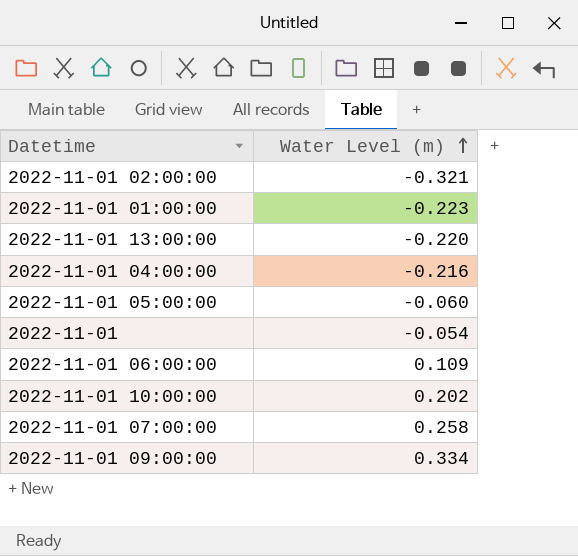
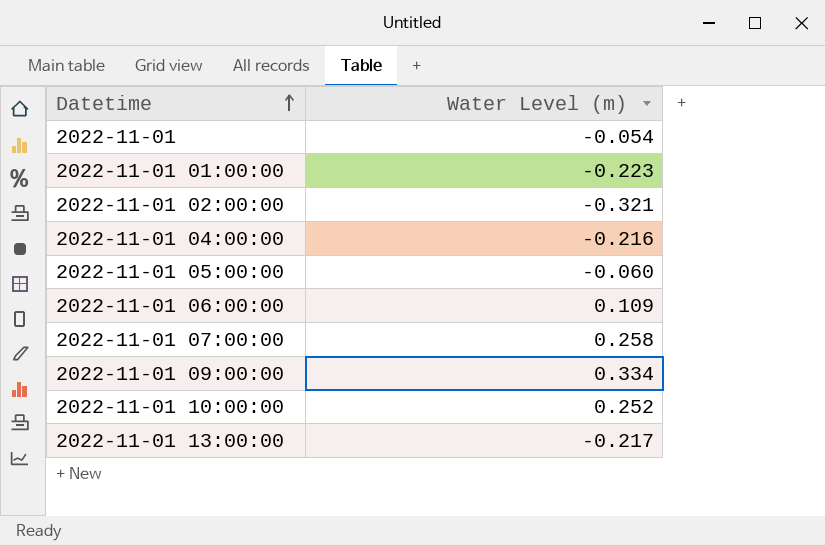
row order: Water Level (m) ascending -> Datetime ascending
2022-11-01 10:00:00 | Water Level (m): 0.202 -> 0.252
2022-11-01 13:00:00 | Water Level (m): -0.220 -> -0.217

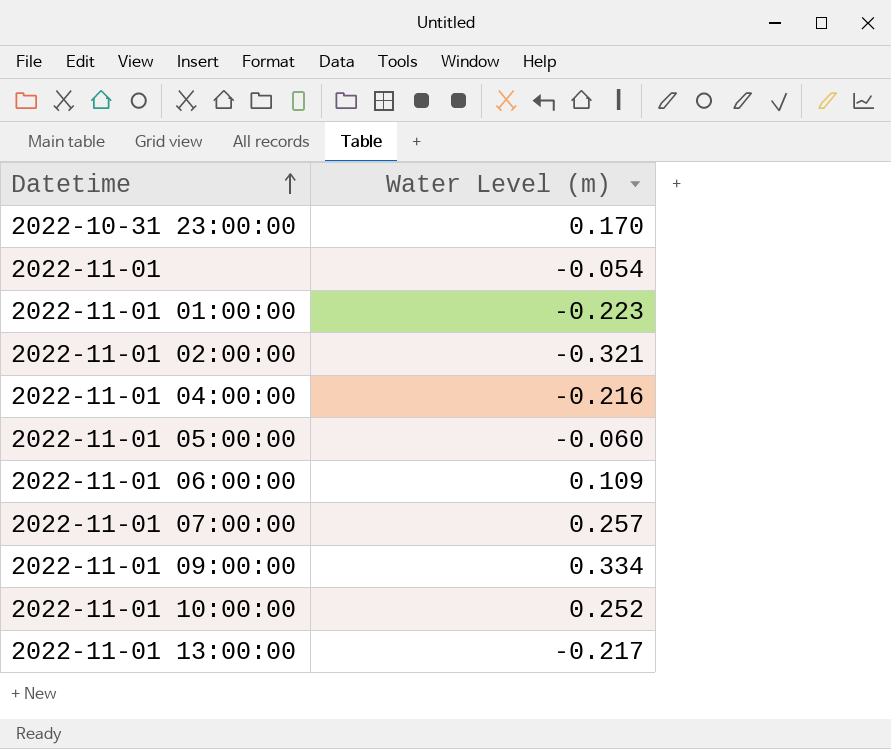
row 2022-10-31 23:00:00: none -> 0.170
2022-11-01 07:00:00 | Water Level (m): 0.258 -> 0.257

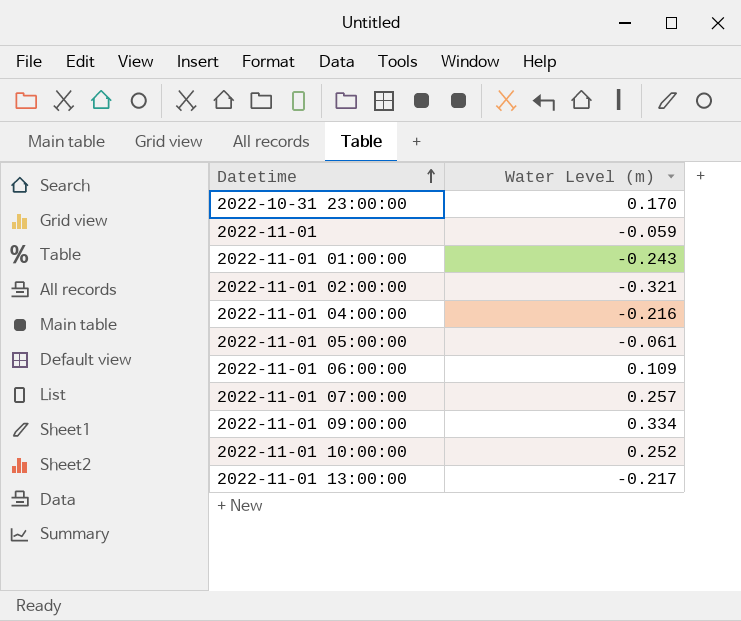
2022-11-01 | Water Level (m): -0.054 -> -0.059
2022-11-01 01:00:00 | Water Level (m): -0.223 -> -0.243
2022-11-01 05:00:00 | Water Level (m): -0.060 -> -0.061

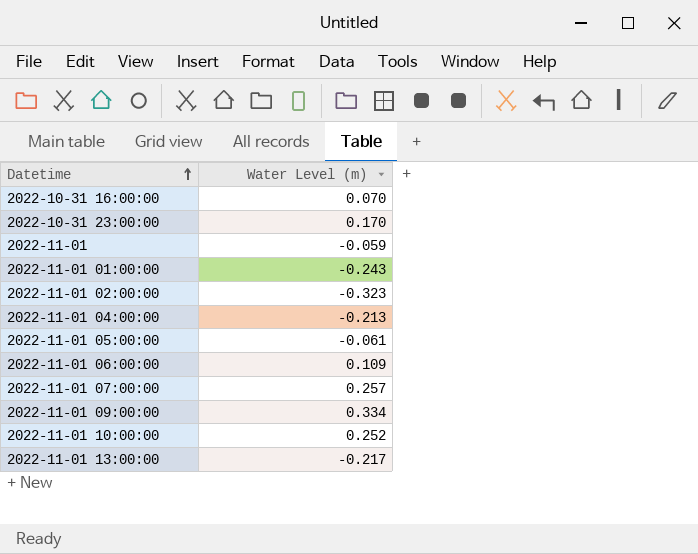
row 2022-10-31 16:00:00: none -> 0.070
2022-11-01 02:00:00 | Water Level (m): -0.321 -> -0.323
2022-11-01 04:00:00 | Water Level (m): -0.216 -> -0.213

